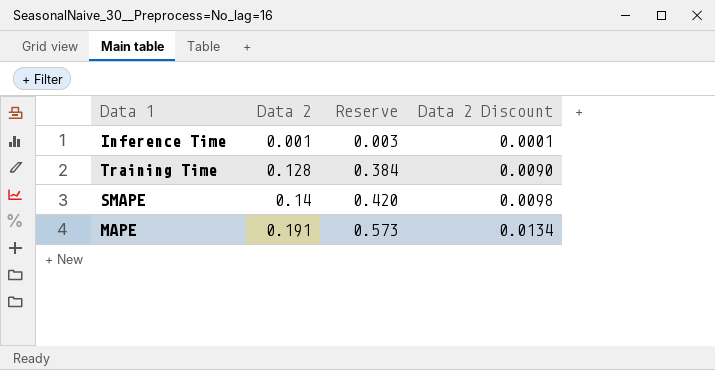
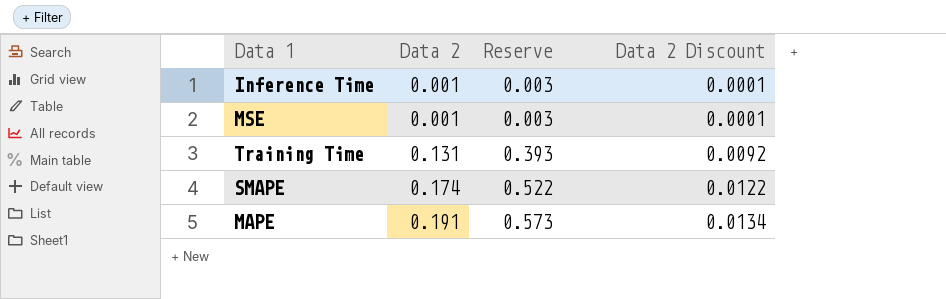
row MSE: none -> 0.001 | 0.003 | 0.0001
Training Time | Data 2: 0.128 -> 0.131
Training Time | Reserve: 0.384 -> 0.393
Training Time | Data 2 Discount: 0.0090 -> 0.0092
SMAPE | Data 2: 0.14 -> 0.174
SMAPE | Reserve: 0.420 -> 0.522
SMAPE | Data 2 Discount: 0.0098 -> 0.0122

